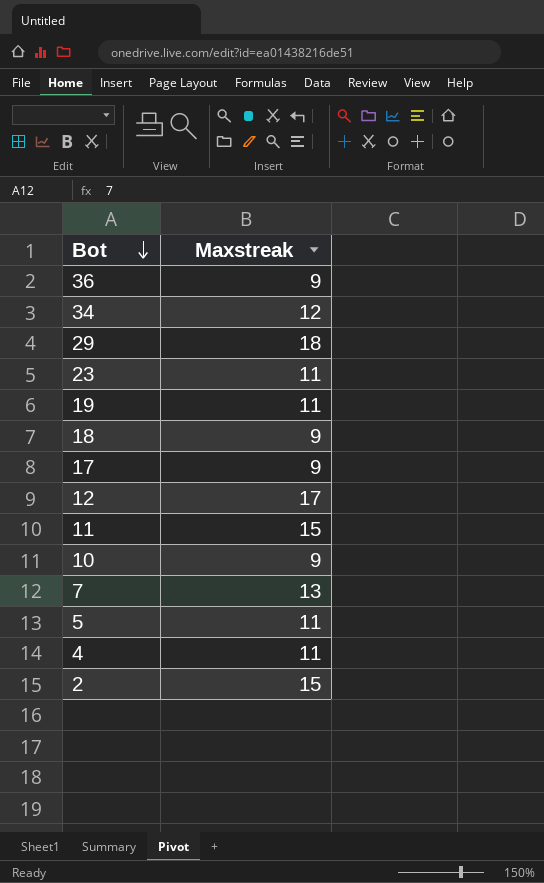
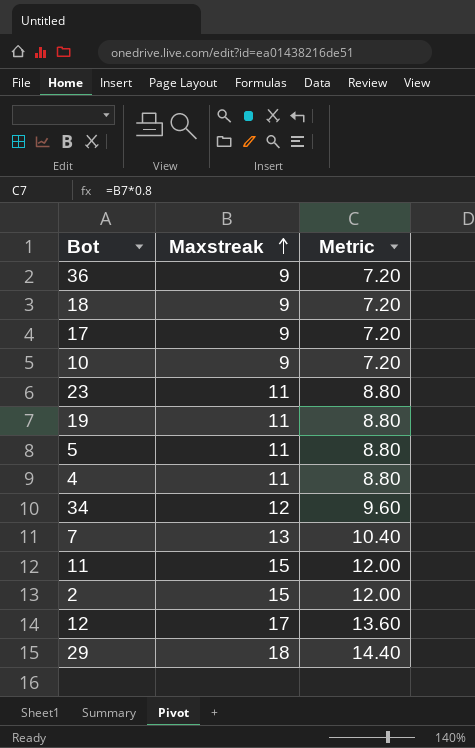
row order: Bot descending -> Maxstreak ascending
column Metric | formula: none -> [Maxstreak] * 0.8

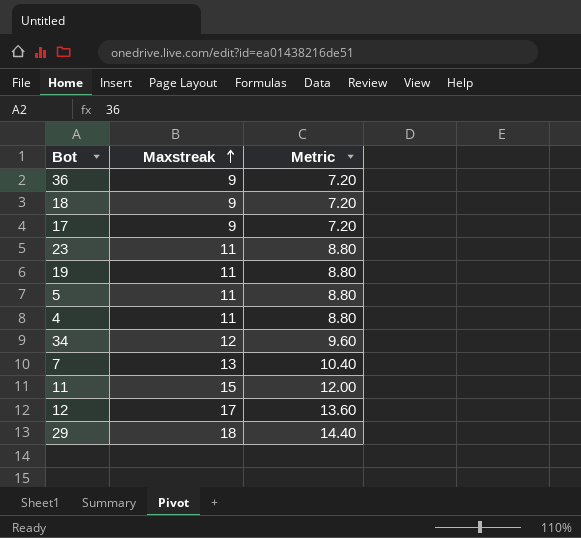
row 10: 9 | 7.20 -> none
row 2: 15 | 12.00 -> none

